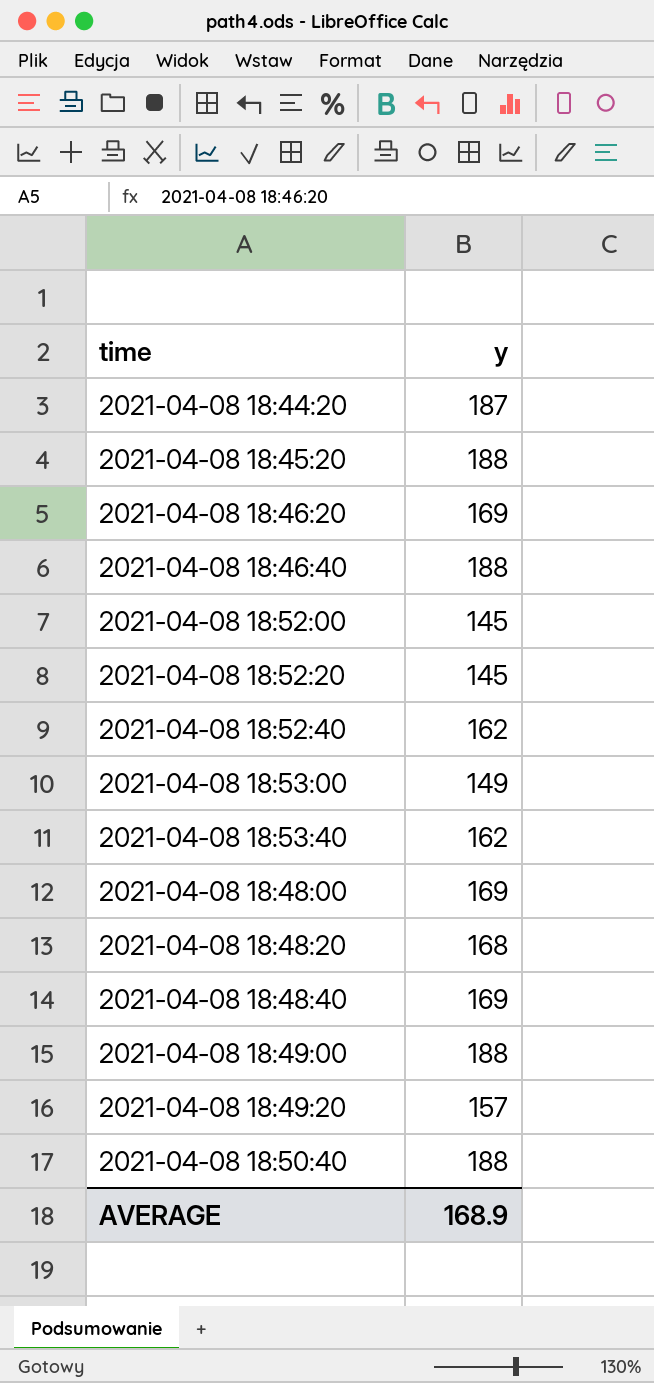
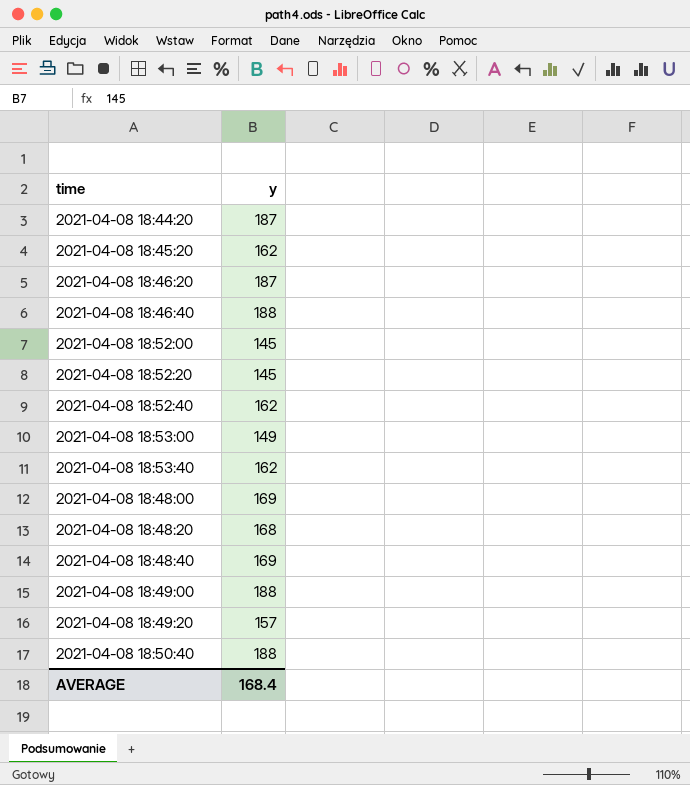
2021-04-08 18:45:20 | y: 188 -> 162
2021-04-08 18:46:20 | y: 169 -> 187
AVERAGE | y: 168.9 -> 168.4

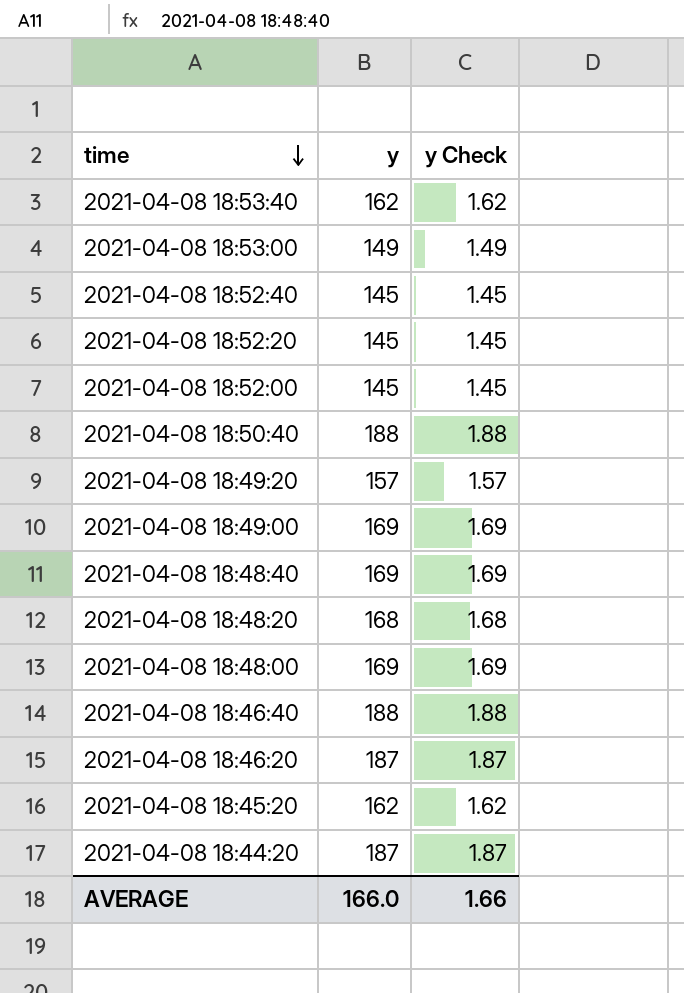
row order: none -> time descending
column y Check | formula: none -> [y] * 0.01
2021-04-08 18:52:40 | y: 162 -> 145
2021-04-08 18:49:00 | y: 188 -> 169
AVERAGE | y: 168.4 -> 166.0

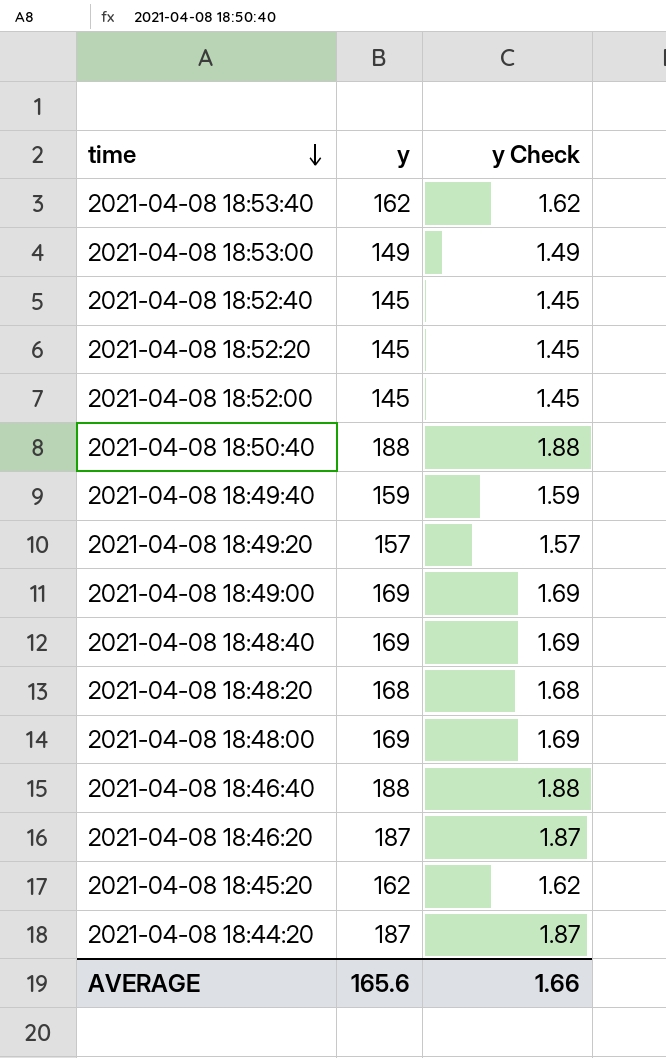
row 2021-04-08 18:49:40: none -> 159 | 1.59
AVERAGE | y: 166.0 -> 165.6

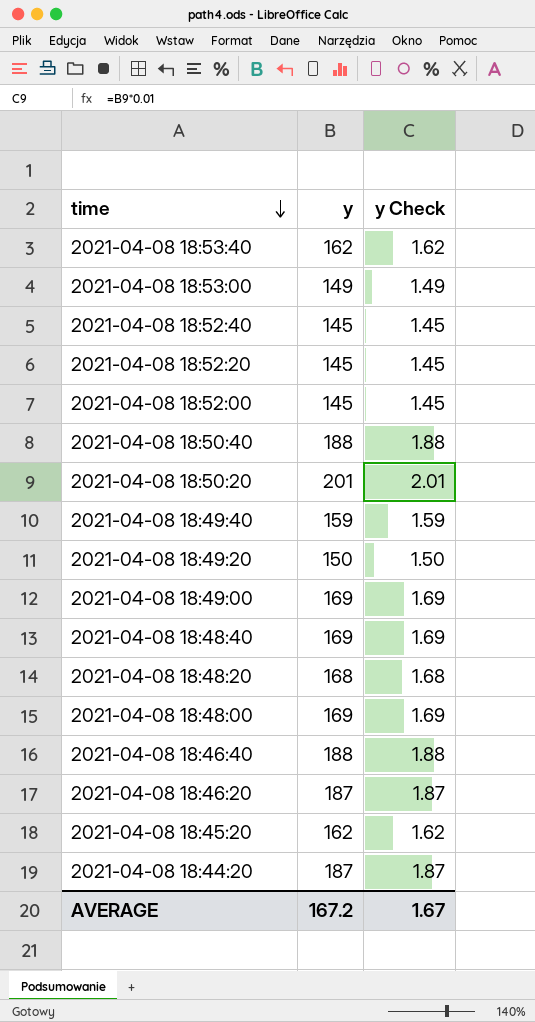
row 2021-04-08 18:50:20: none -> 201 | 2.01
2021-04-08 18:49:20 | y: 157 -> 150
2021-04-08 18:49:20 | y Check: 1.57 -> 1.50
AVERAGE | y: 165.6 -> 167.2
AVERAGE | y Check: 1.66 -> 1.67

